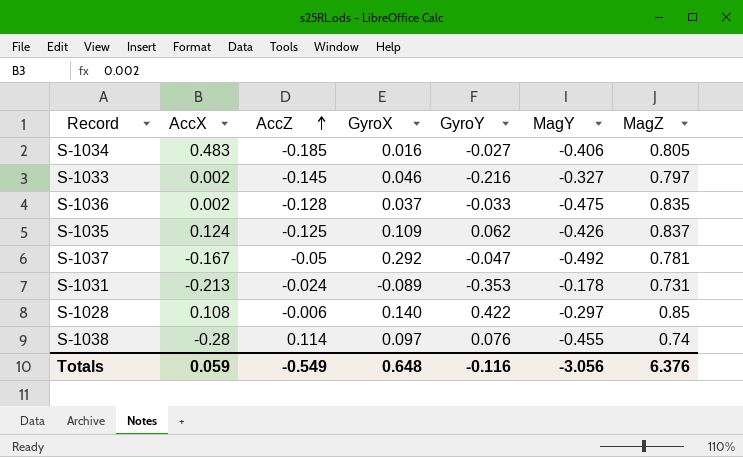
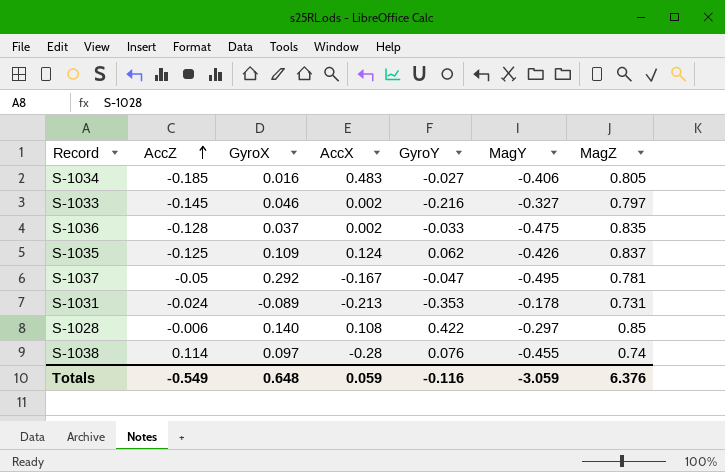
column AccX | position: 2 -> 4
S-1037 | MagY: -0.492 -> -0.495
Totals | MagY: -3.056 -> -3.059

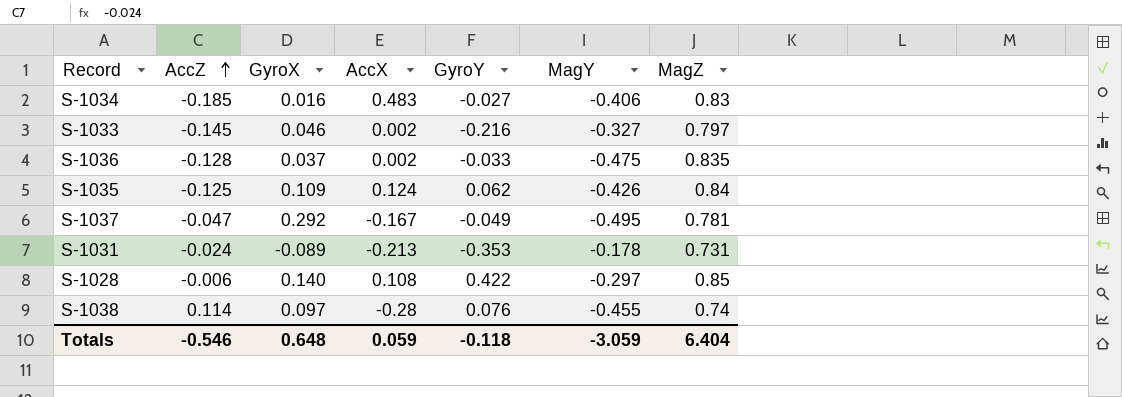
S-1034 | MagZ: 0.805 -> 0.83
S-1035 | MagZ: 0.837 -> 0.84
S-1037 | AccZ: -0.05 -> -0.047
S-1037 | GyroY: -0.047 -> -0.049
Totals | AccZ: -0.549 -> -0.546
Totals | GyroY: -0.116 -> -0.118
Totals | MagZ: 6.376 -> 6.404

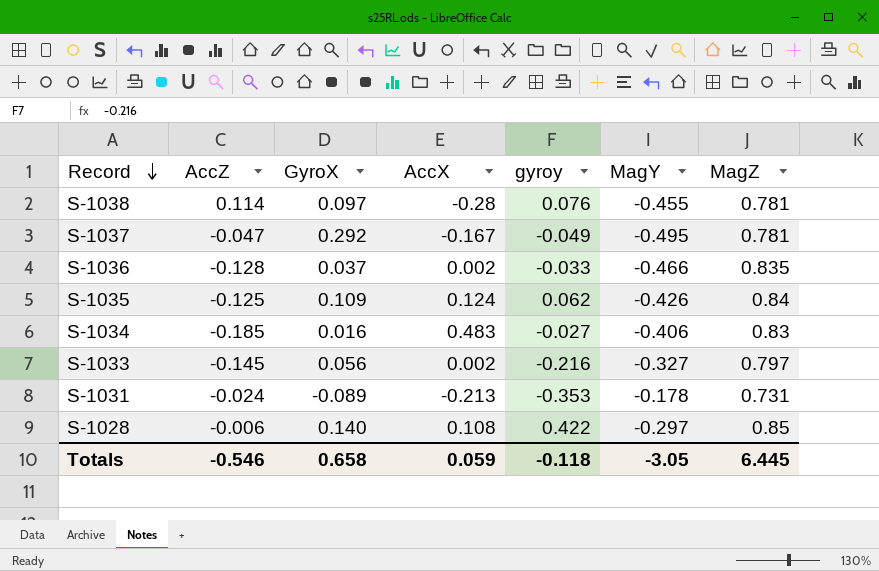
row order: AccZ ascending -> Record descending
column name: GyroY -> gyroy
S-1038 | MagZ: 0.74 -> 0.781
S-1036 | MagY: -0.475 -> -0.466
S-1033 | GyroX: 0.046 -> 0.056
Totals | GyroX: 0.648 -> 0.658
Totals | MagY: -3.059 -> -3.05
Totals | MagZ: 6.404 -> 6.445

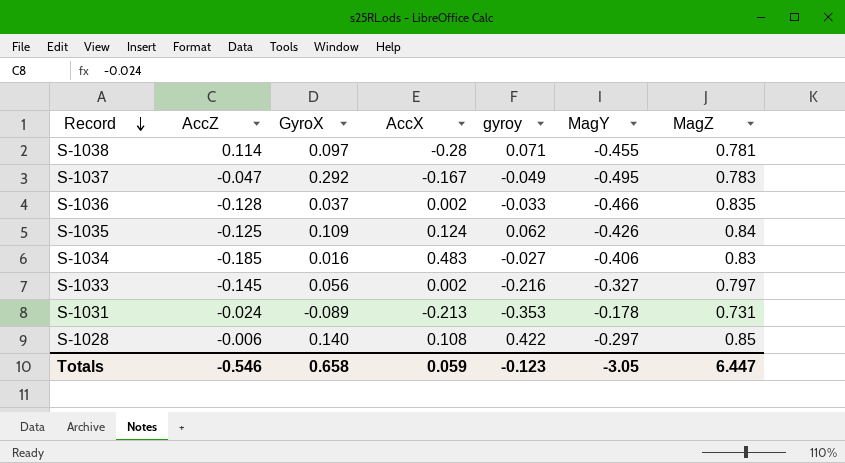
S-1038 | gyroy: 0.076 -> 0.071
S-1037 | MagZ: 0.781 -> 0.783
Totals | gyroy: -0.118 -> -0.123
Totals | MagZ: 6.445 -> 6.447

